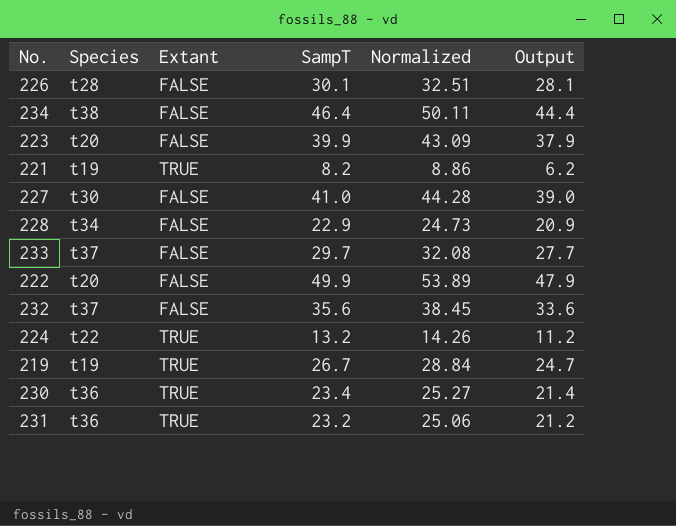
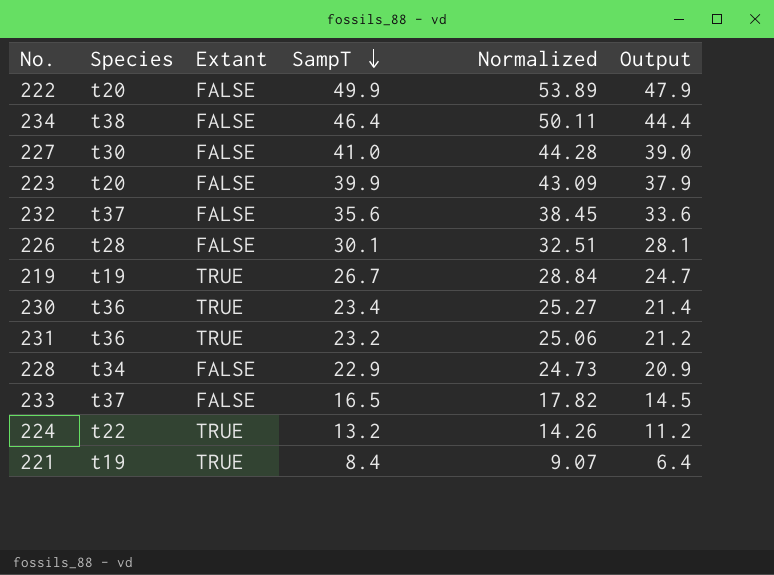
row order: none -> SampT descending
233 | SampT: 29.7 -> 16.5
233 | Normalized: 32.08 -> 17.82
233 | Output: 27.7 -> 14.5
221 | SampT: 8.2 -> 8.4
221 | Normalized: 8.86 -> 9.07
221 | Output: 6.2 -> 6.4

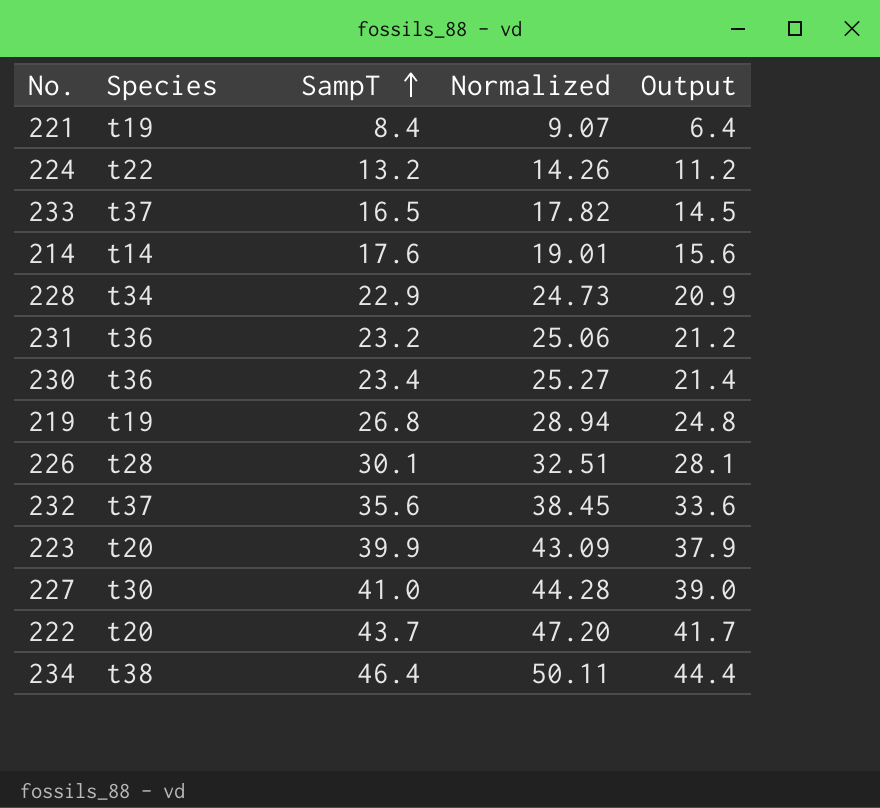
row order: SampT descending -> SampT ascending
column Extant | position: 3 -> none
row 214: none -> t14 | 17.6 | 19.01 | 15.6
219 | SampT: 26.7 -> 26.8
219 | Normalized: 28.84 -> 28.94
219 | Output: 24.7 -> 24.8
222 | SampT: 49.9 -> 43.7
222 | Normalized: 53.89 -> 47.20
222 | Output: 47.9 -> 41.7

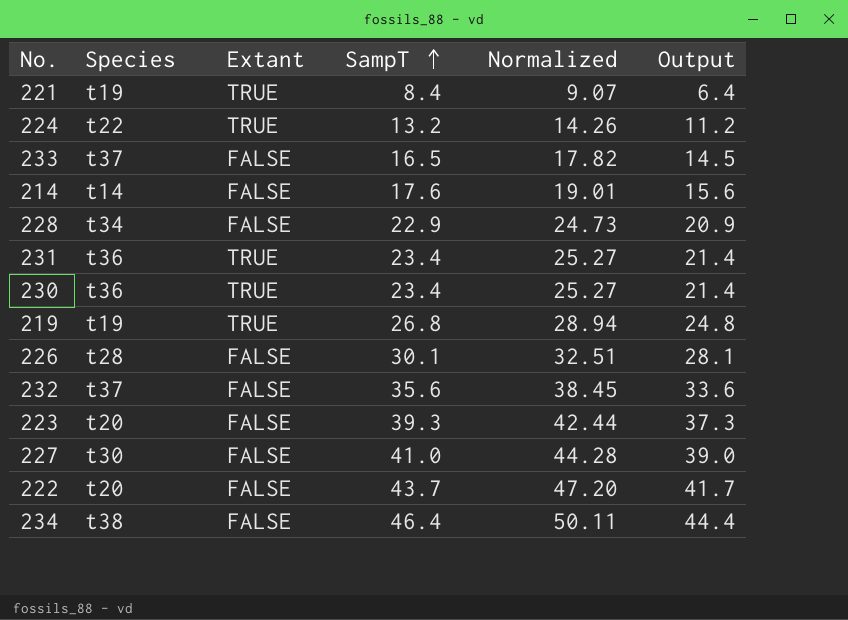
column Extant | position: none -> 3
231 | SampT: 23.2 -> 23.4
231 | Normalized: 25.06 -> 25.27
231 | Output: 21.2 -> 21.4
223 | SampT: 39.9 -> 39.3
223 | Normalized: 43.09 -> 42.44
223 | Output: 37.9 -> 37.3

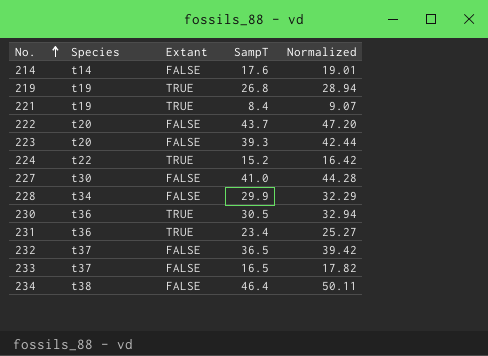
row order: SampT ascending -> No. ascending
column Output | formula: [SampT] - 2 -> none
row 226: t28 | FALSE | 30.1 | 32.51 | 28.1 -> none
224 | SampT: 13.2 -> 15.2
224 | Normalized: 14.26 -> 16.42
228 | SampT: 22.9 -> 29.9
228 | Normalized: 24.73 -> 32.29
230 | SampT: 23.4 -> 30.5
230 | Normalized: 25.27 -> 32.94
232 | SampT: 35.6 -> 36.5
232 | Normalized: 38.45 -> 39.42

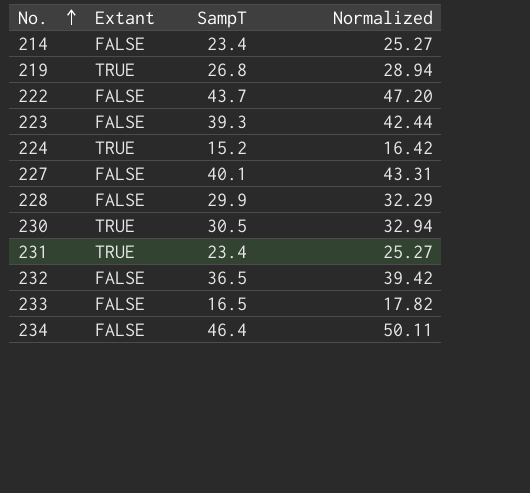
column Species | position: 2 -> none
row 221: t19 | TRUE | 8.4 | 9.07 -> none
214 | SampT: 17.6 -> 23.4
214 | Normalized: 19.01 -> 25.27
227 | SampT: 41.0 -> 40.1
227 | Normalized: 44.28 -> 43.31

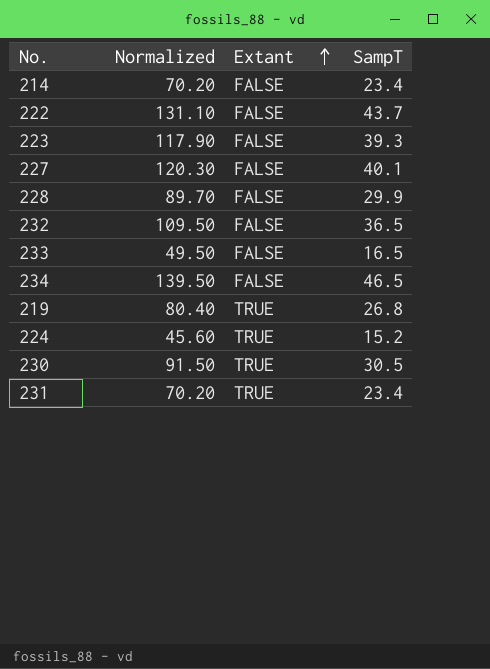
row order: No. ascending -> Extant ascending
column Normalized | formula: [SampT] * 1.08 -> [SampT] * 3
column Normalized | position: 4 -> 2
234 | SampT: 46.4 -> 46.5

